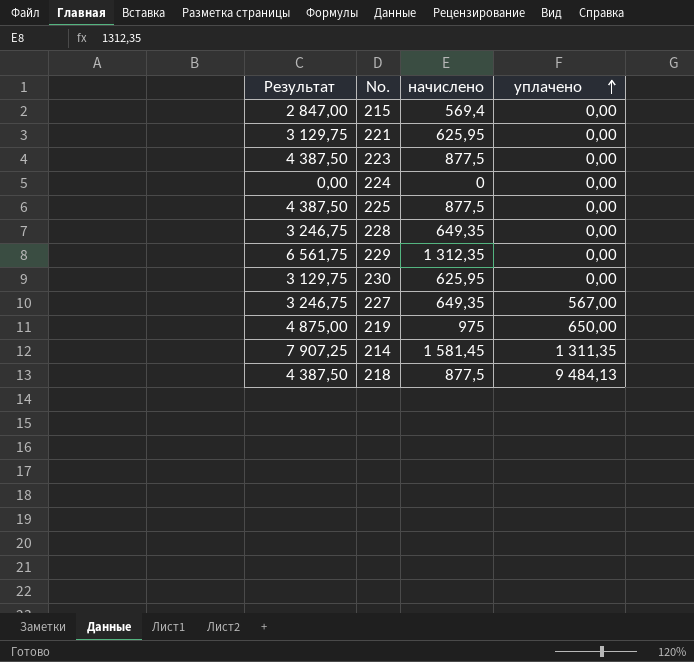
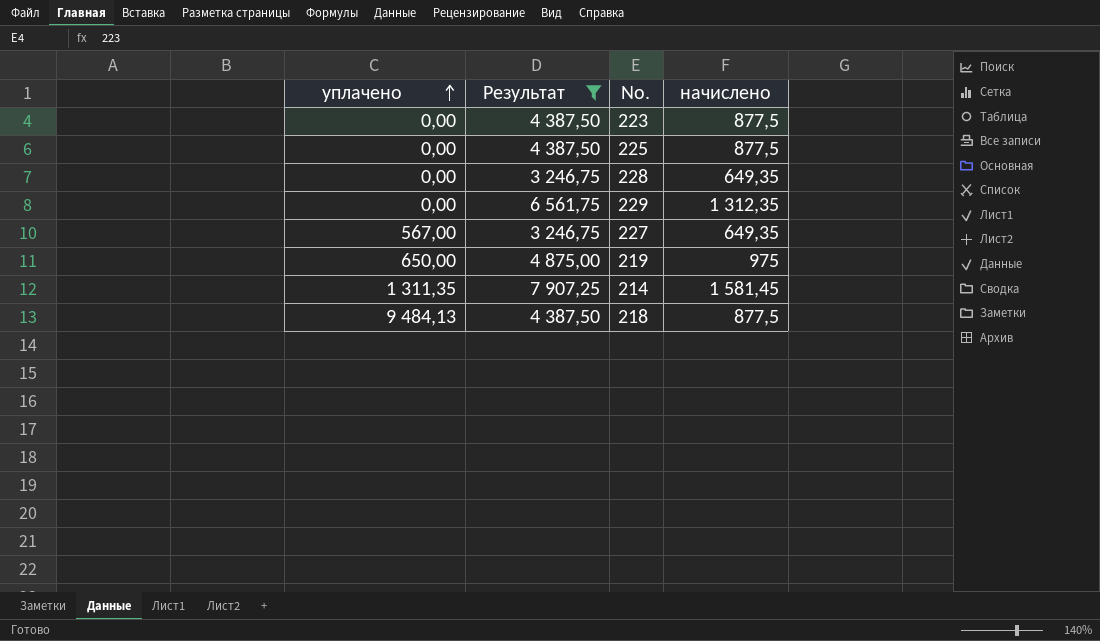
filter: none -> Результат >= 3 246,75
column уплачено | position: 4 -> 1

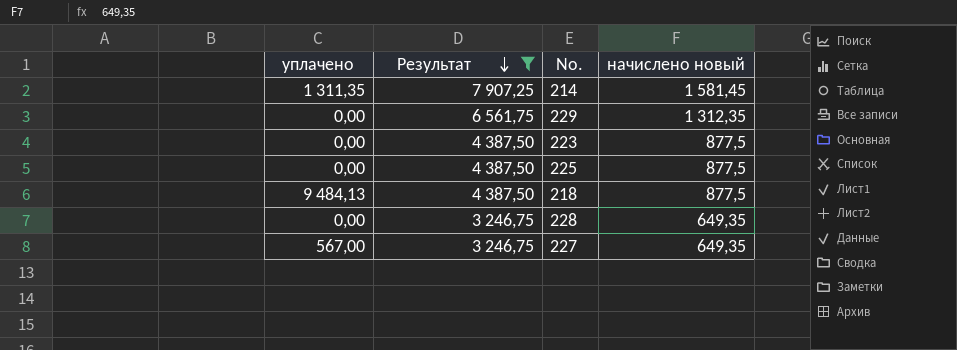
row order: уплачено ascending -> Результат descending
column name: начислено -> начислено новый
row 219: 650,00 | 4 875,00 | 975 -> none

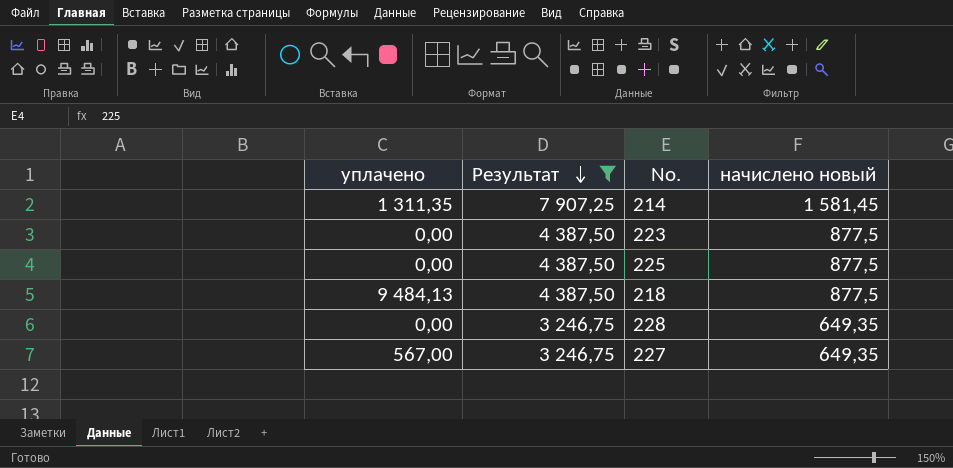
row 229: 0,00 | 6 561,75 | 1 312,35 -> none

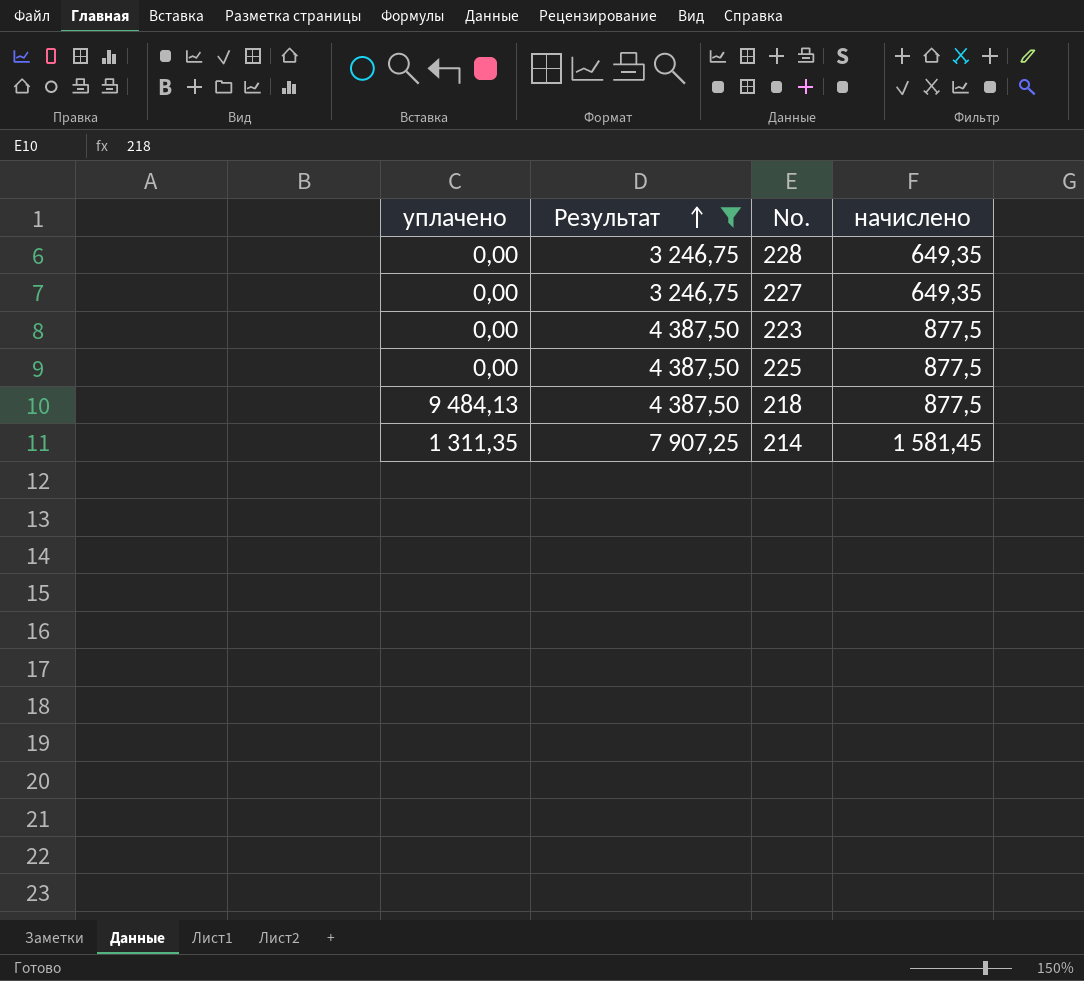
row order: Результат descending -> Результат ascending
column name: начислено новый -> начислено
227 | уплачено: 567,00 -> 0,00

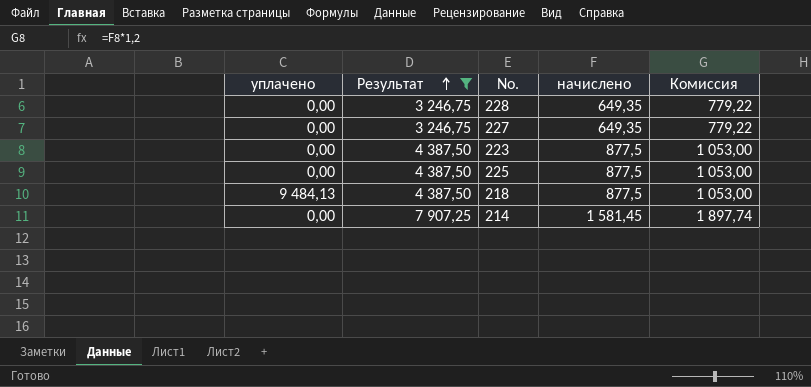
column Комиссия | formula: none -> [начислено] * 1,2
214 | уплачено: 1 311,35 -> 0,00

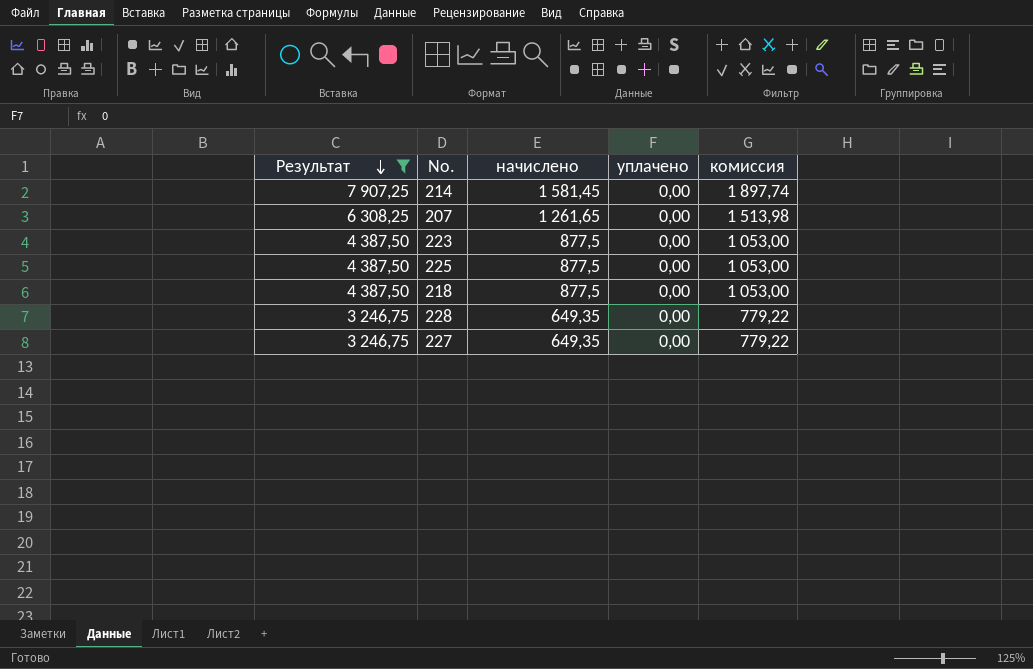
row order: Результат ascending -> Результат descending
column уплачено | position: 1 -> 4
column name: Комиссия -> комиссия
row 207: none -> 6 308,25 | 1 261,65 | 0,00 | 1 513,98
218 | уплачено: 9 484,13 -> 0,00

